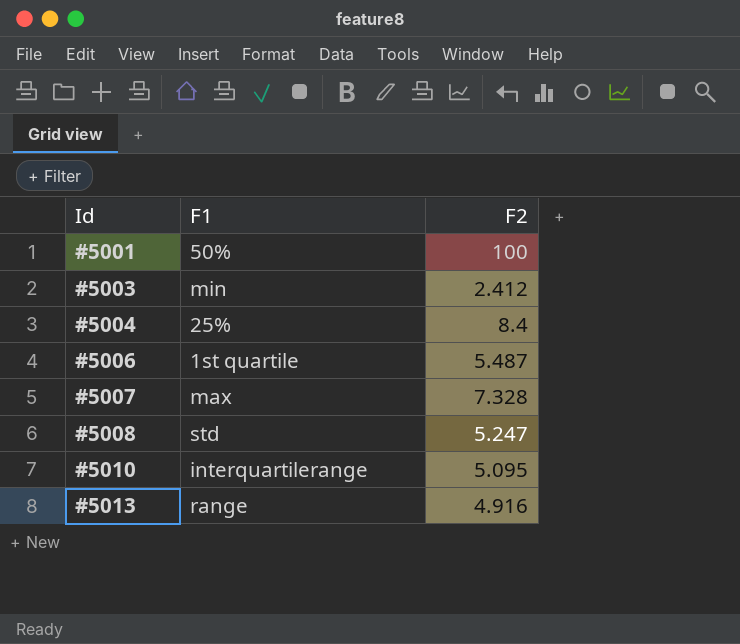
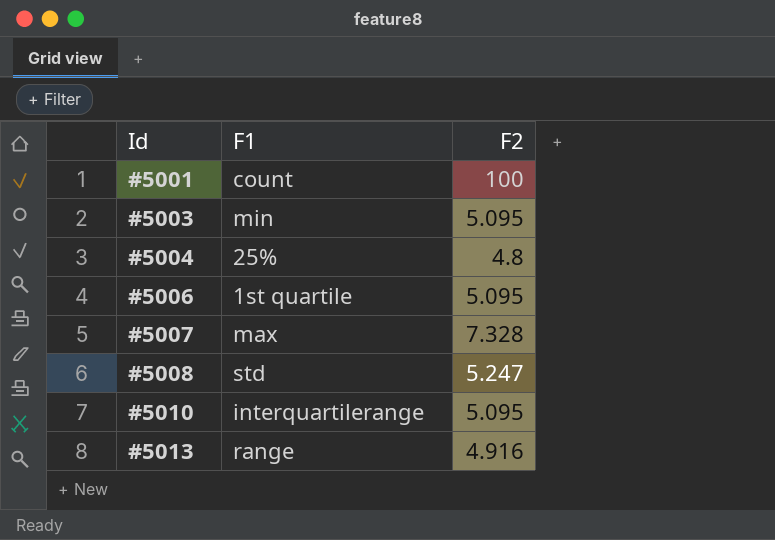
#5001 | F1: 50% -> count
#5003 | F2: 2.412 -> 5.095
#5004 | F2: 8.4 -> 4.8
#5006 | F2: 5.487 -> 5.095

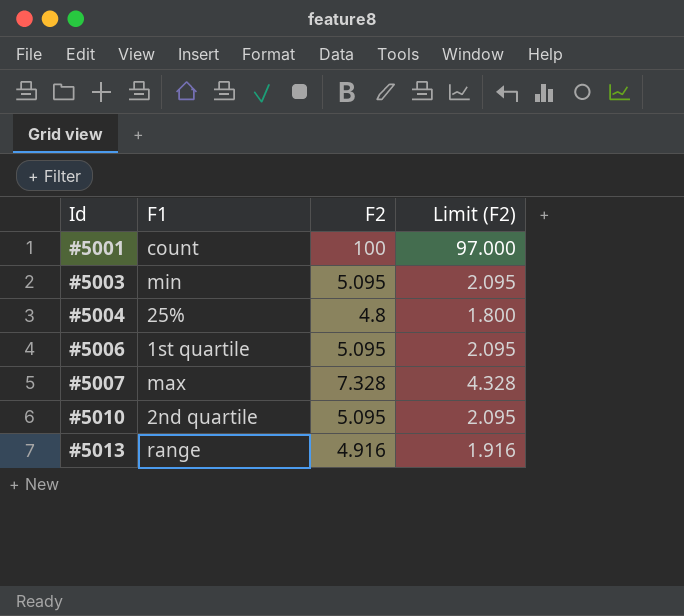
column Limit (F2) | formula: none -> [F2] - 3
row #5008: std | 5.247 -> none
#5010 | F1: interquartilerange -> 2nd quartile

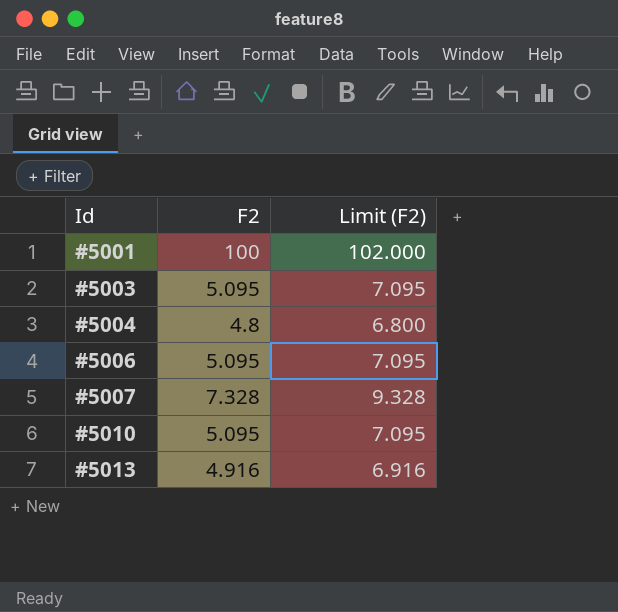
column F1 | position: 2 -> none
column Limit (F2) | formula: [F2] - 3 -> [F2] + 2

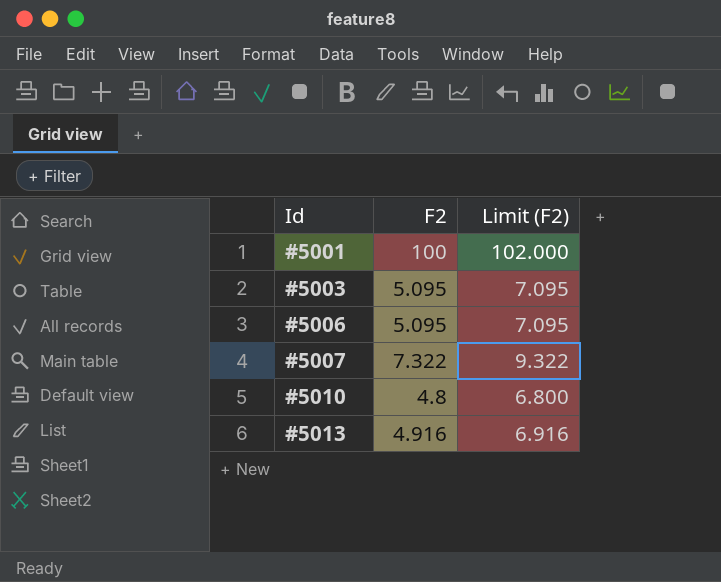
row #5004: 4.8 | 6.800 -> none
#5007 | F2: 7.328 -> 7.322
#5007 | Limit (F2): 9.328 -> 9.322
#5010 | F2: 5.095 -> 4.8
#5010 | Limit (F2): 7.095 -> 6.800

